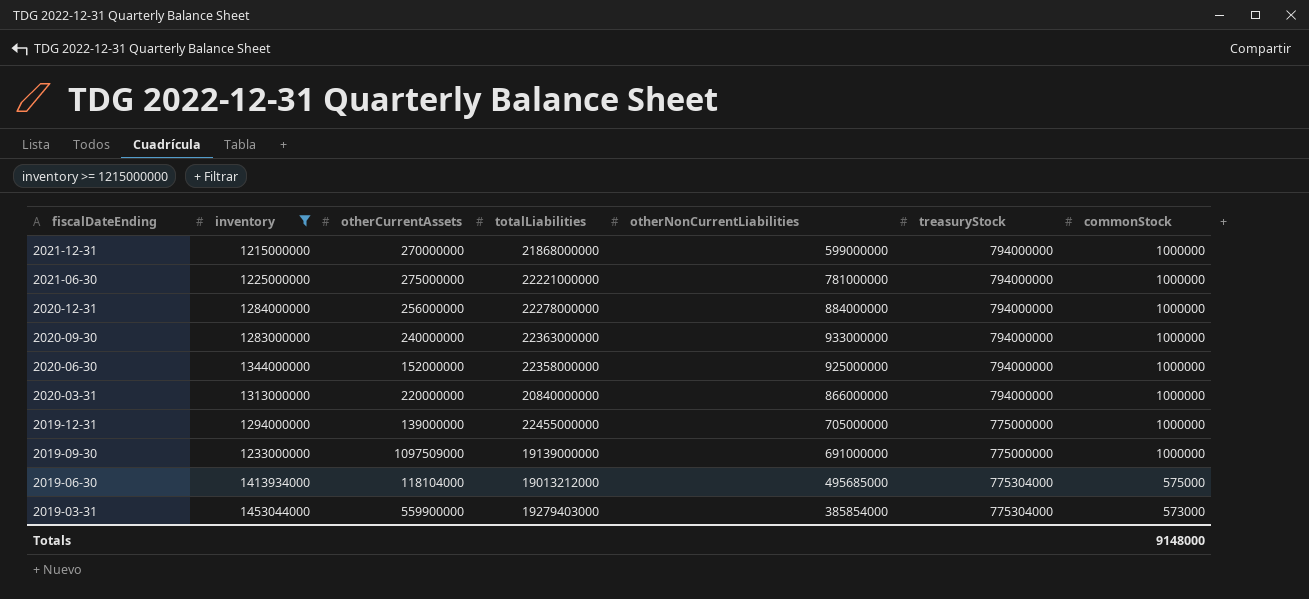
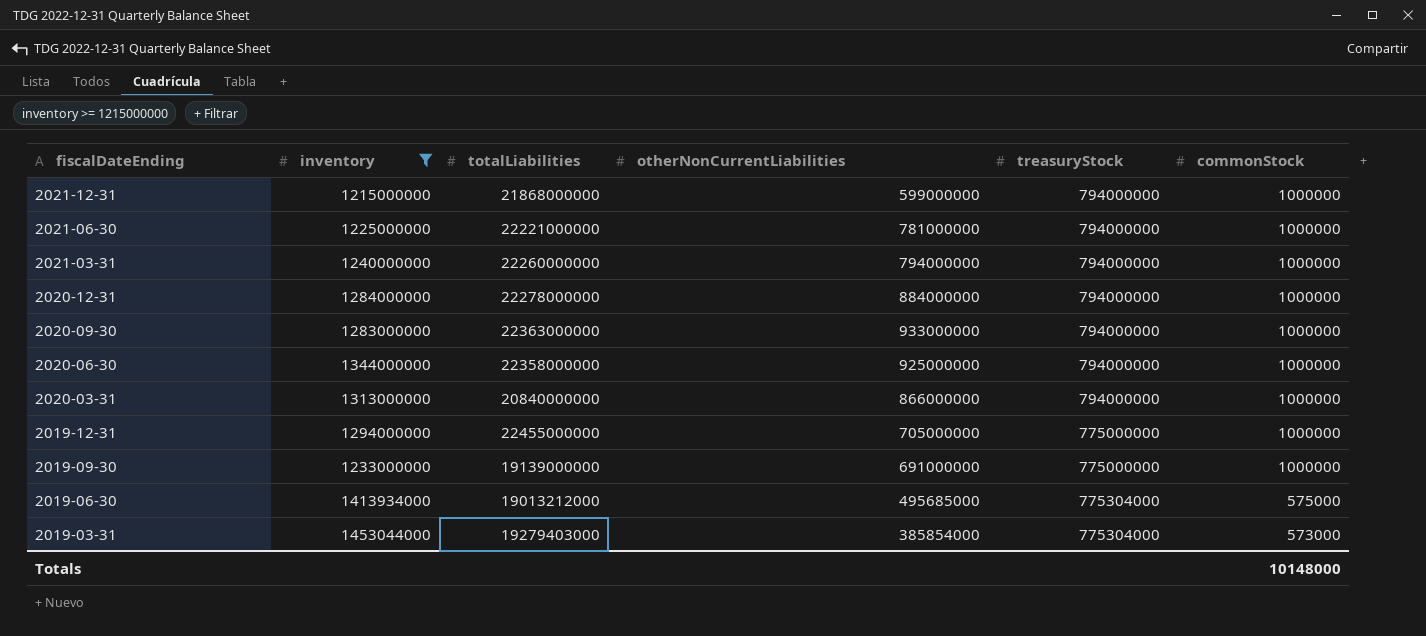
column otherCurrentAssets | position: 3 -> none
row 2021-03-31: none -> 1240000000 | 22260000000 | 794000000 | 794000000 | 1000000
Totals | commonStock: 9148000 -> 10148000

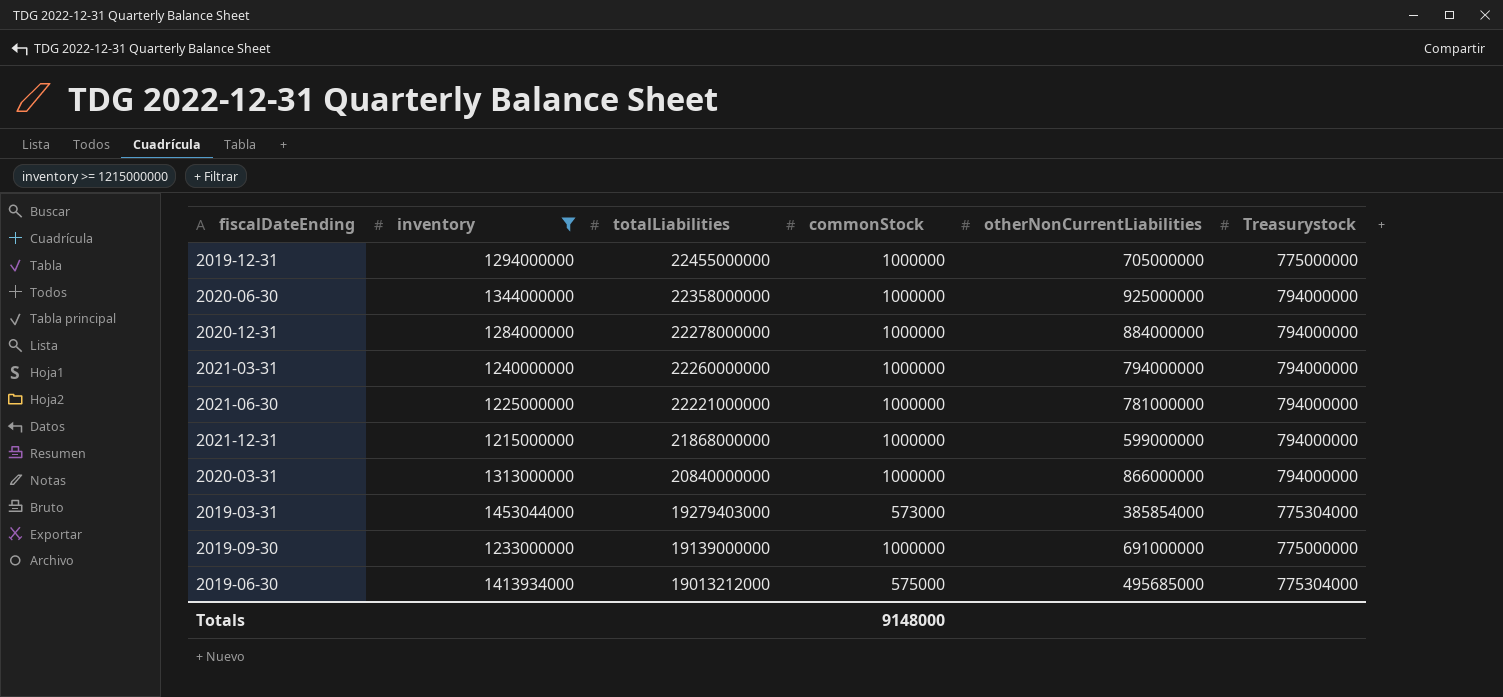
row order: fiscalDateEnding descending -> totalLiabilities descending
column commonStock | position: 6 -> 4
column name: treasuryStock -> Treasurystock
row 2020-09-30: 1283000000 | 22363000000 | 933000000 | 794000000 | 1000000 -> none
Totals | commonStock: 10148000 -> 9148000

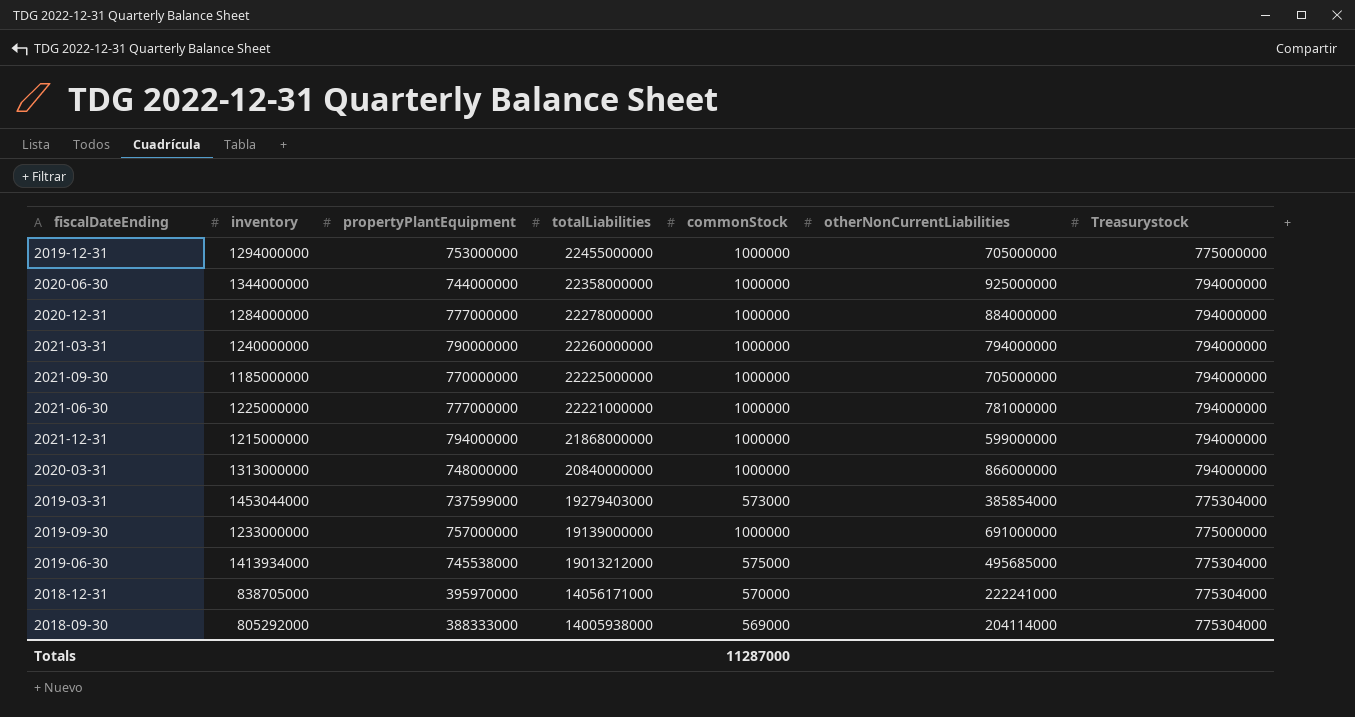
filter: inventory >= 1215000000 -> none
column propertyPlantEquipment | position: none -> 3
Totals | commonStock: 9148000 -> 11287000

